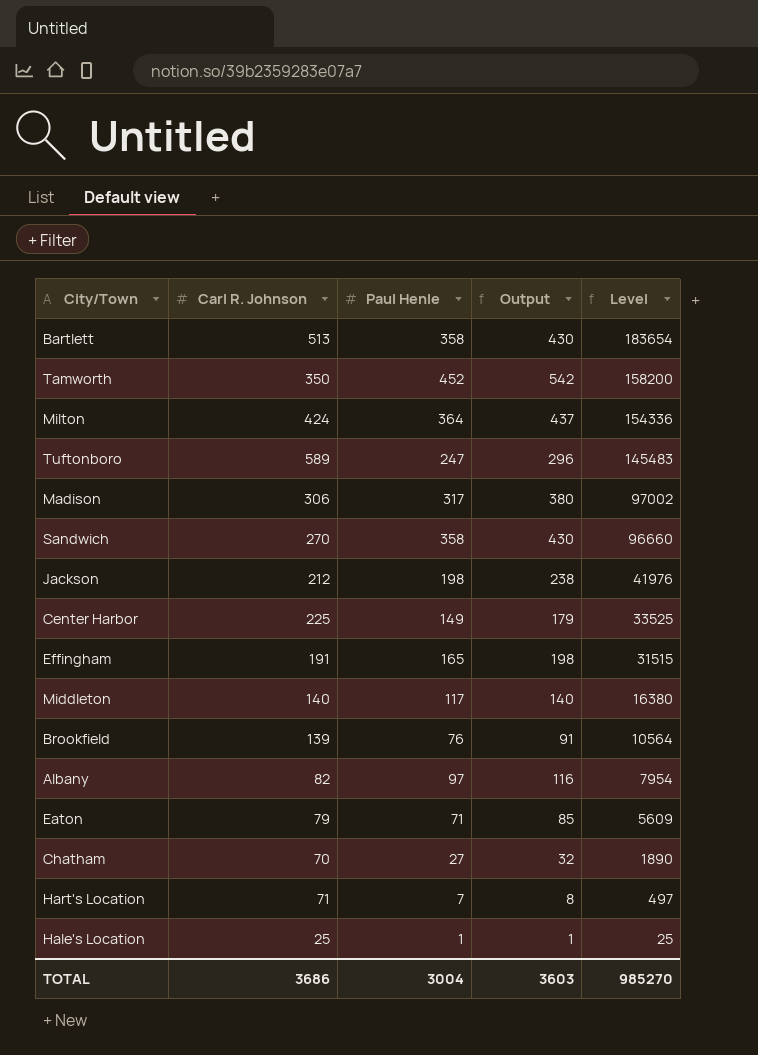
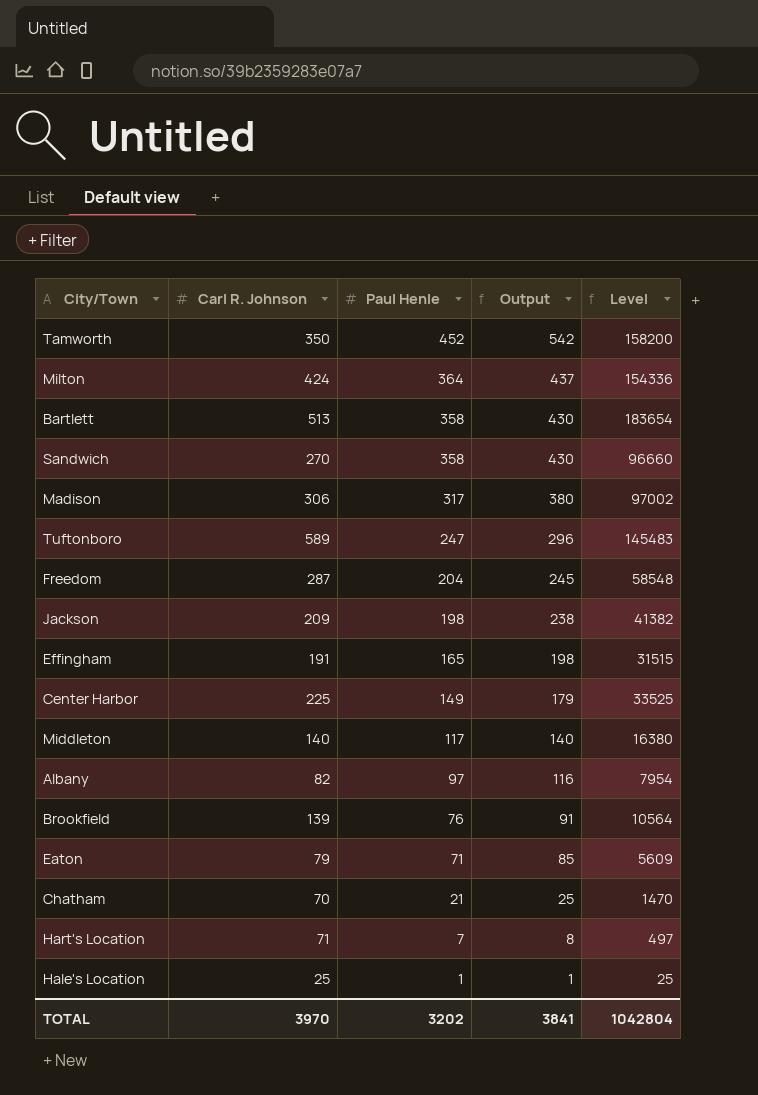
row order: Level descending -> Paul Henle descending
row Freedom: none -> 287 | 204 | 245 | 58548
Jackson | Carl R. Johnson: 212 -> 209
Jackson | Level: 41976 -> 41382
Chatham | Paul Henle: 27 -> 21
Chatham | Output: 32 -> 25
Chatham | Level: 1890 -> 1470
TOTAL | Carl R. Johnson: 3686 -> 3970
TOTAL | Paul Henle: 3004 -> 3202
TOTAL | Output: 3603 -> 3841
TOTAL | Level: 985270 -> 1042804

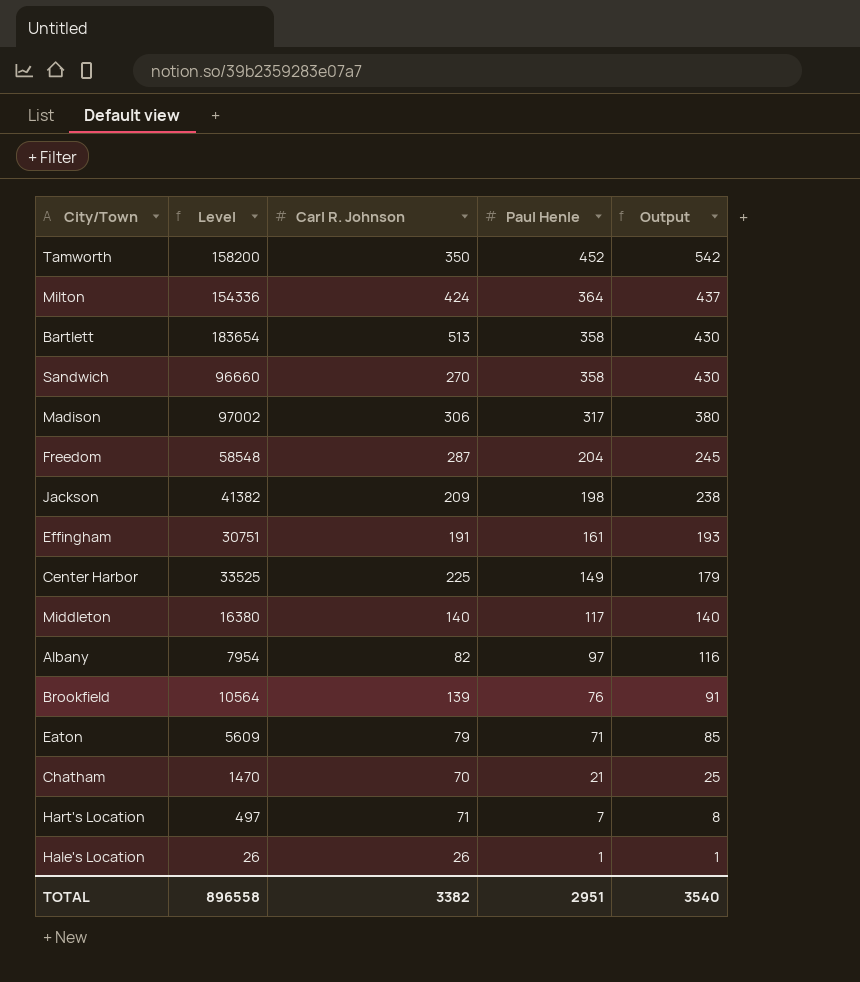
column Level | position: 5 -> 2
row Tuftonboro: 589 | 247 | 296 | 145483 -> none
Effingham | Level: 31515 -> 30751
Effingham | Paul Henle: 165 -> 161
Effingham | Output: 198 -> 193
Hale's Location | Level: 25 -> 26
Hale's Location | Carl R. Johnson: 25 -> 26
TOTAL | Level: 1042804 -> 896558
TOTAL | Carl R. Johnson: 3970 -> 3382
TOTAL | Paul Henle: 3202 -> 2951
TOTAL | Output: 3841 -> 3540

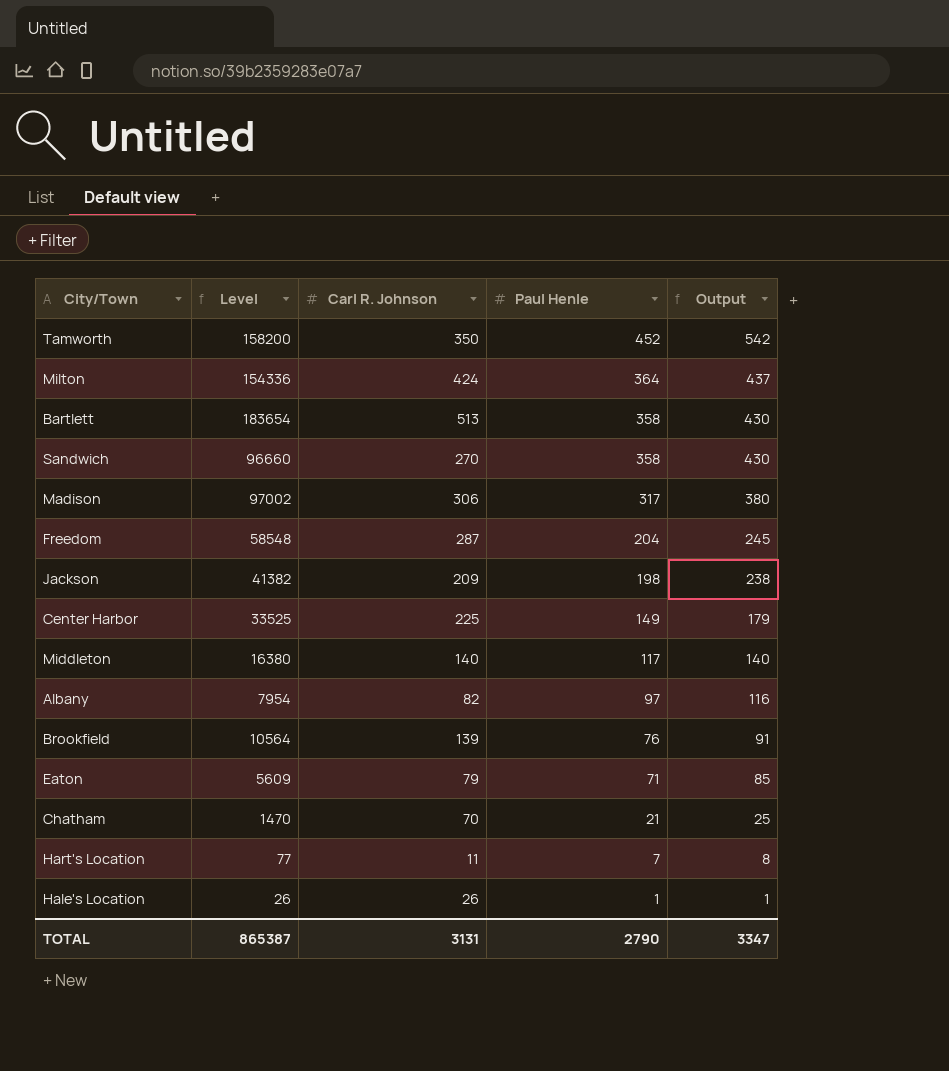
row Effingham: 30751 | 191 | 161 | 193 -> none
Hart's Location | Level: 497 -> 77
Hart's Location | Carl R. Johnson: 71 -> 11
TOTAL | Level: 896558 -> 865387
TOTAL | Carl R. Johnson: 3382 -> 3131
TOTAL | Paul Henle: 2951 -> 2790
TOTAL | Output: 3540 -> 3347

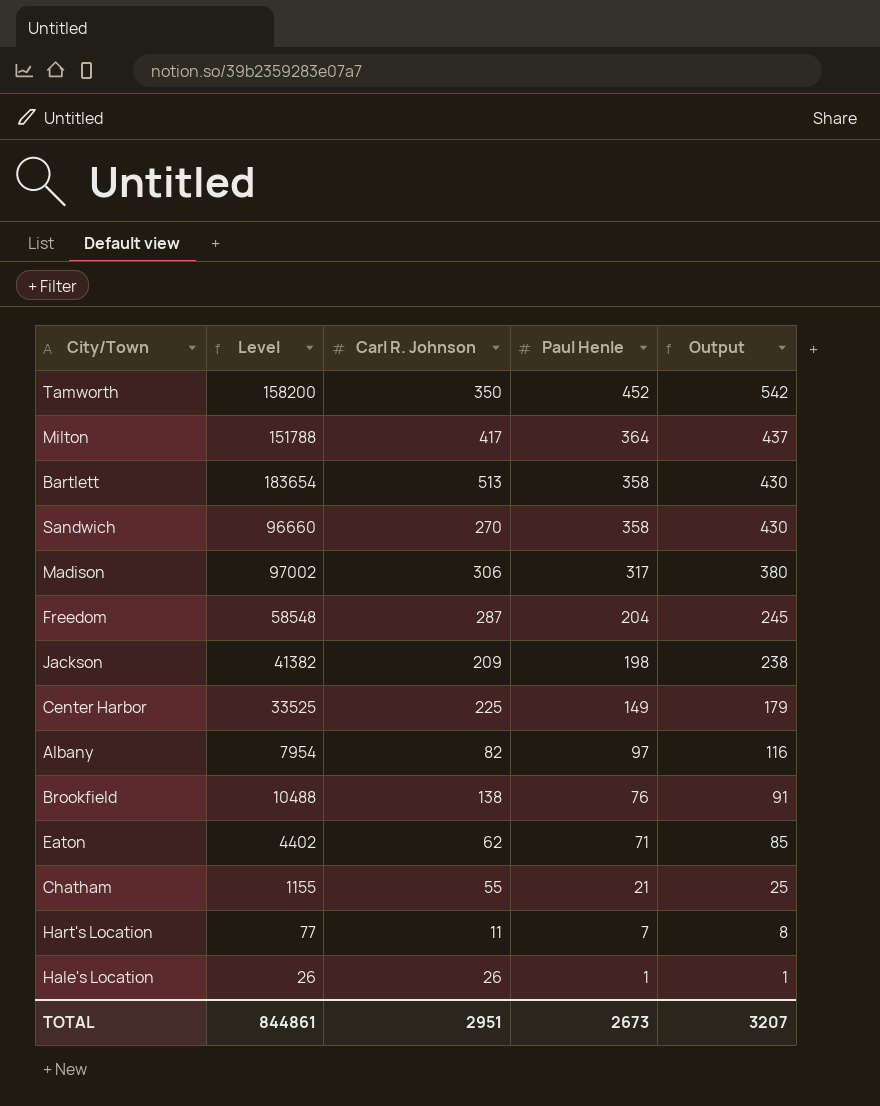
row Middleton: 16380 | 140 | 117 | 140 -> none
Milton | Level: 154336 -> 151788
Milton | Carl R. Johnson: 424 -> 417
Brookfield | Level: 10564 -> 10488
Brookfield | Carl R. Johnson: 139 -> 138
Eaton | Level: 5609 -> 4402
Eaton | Carl R. Johnson: 79 -> 62
Chatham | Level: 1470 -> 1155
Chatham | Carl R. Johnson: 70 -> 55
TOTAL | Level: 865387 -> 844861
TOTAL | Carl R. Johnson: 3131 -> 2951
TOTAL | Paul Henle: 2790 -> 2673
TOTAL | Output: 3347 -> 3207

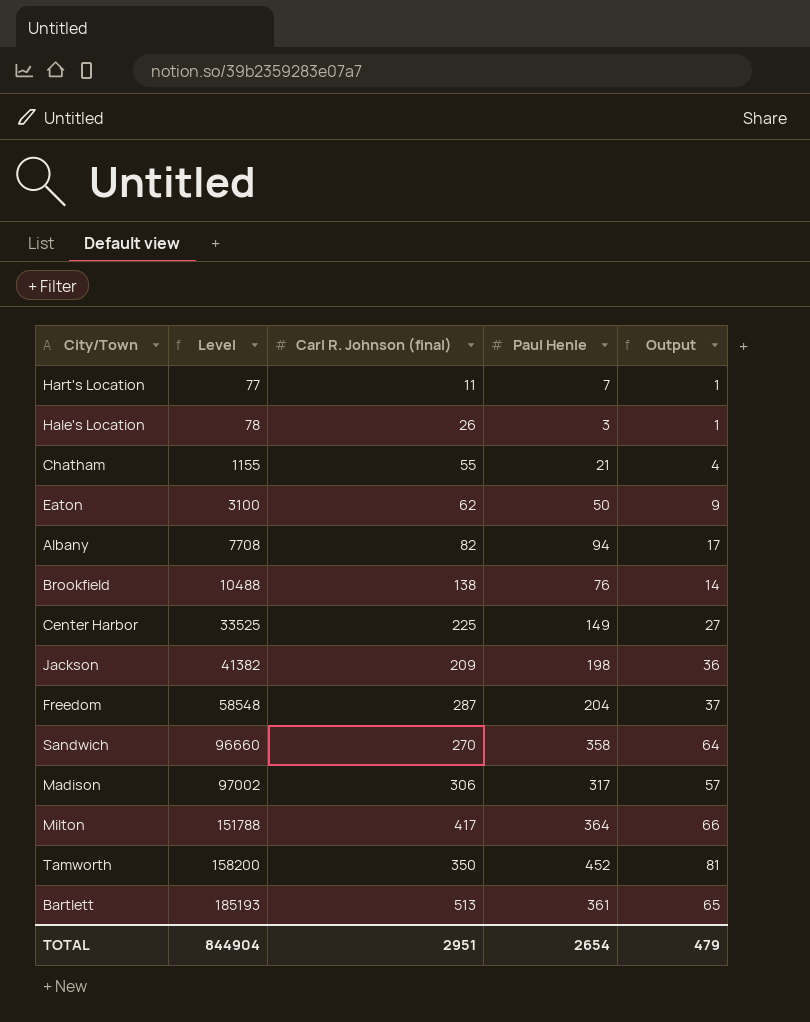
row order: Paul Henle descending -> Level ascending
column name: Carl R. Johnson -> Carl R. Johnson (final)
column Output | formula: [Paul Henle] * 1.2 -> [Paul Henle] * 0.18
Hale's Location | Level: 26 -> 78
Hale's Location | Paul Henle: 1 -> 3
Eaton | Level: 4402 -> 3100
Eaton | Paul Henle: 71 -> 50
Albany | Level: 7954 -> 7708
Albany | Paul Henle: 97 -> 94
Bartlett | Level: 183654 -> 185193
Bartlett | Paul Henle: 358 -> 361
TOTAL | Level: 844861 -> 844904
TOTAL | Paul Henle: 2673 -> 2654
TOTAL | Output: 3207 -> 479

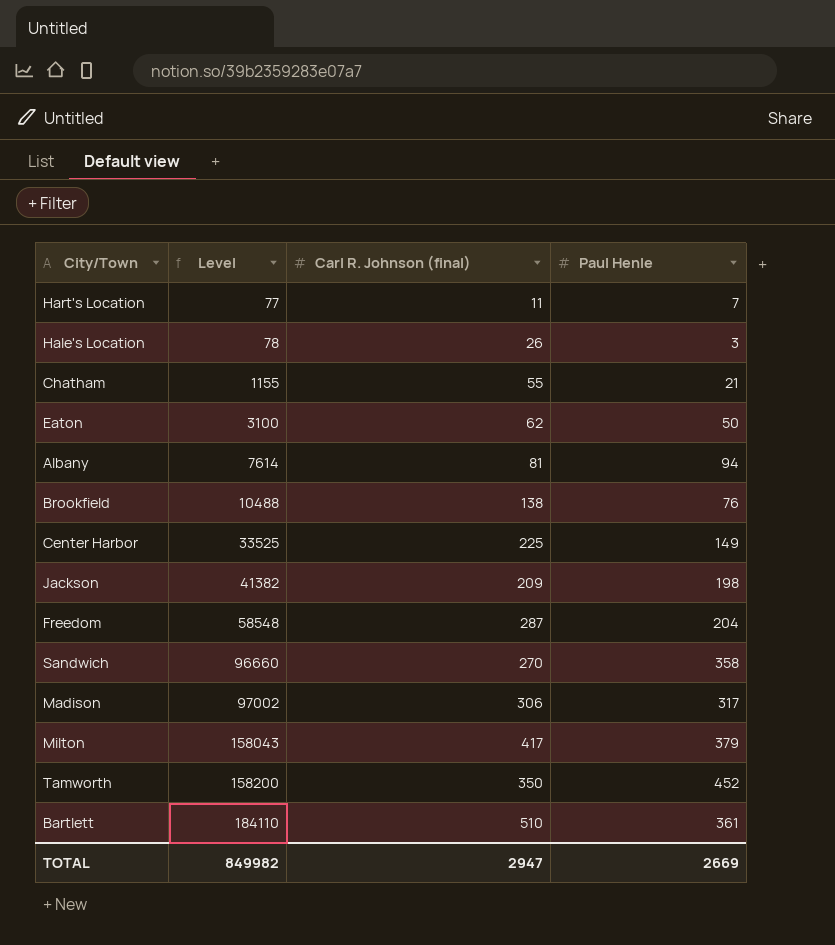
column Output | formula: [Paul Henle] * 0.18 -> none
Albany | Level: 7708 -> 7614
Albany | Carl R. Johnson (final): 82 -> 81
Milton | Level: 151788 -> 158043
Milton | Paul Henle: 364 -> 379
Bartlett | Level: 185193 -> 184110
Bartlett | Carl R. Johnson (final): 513 -> 510
TOTAL | Level: 844904 -> 849982
TOTAL | Carl R. Johnson (final): 2951 -> 2947
TOTAL | Paul Henle: 2654 -> 2669

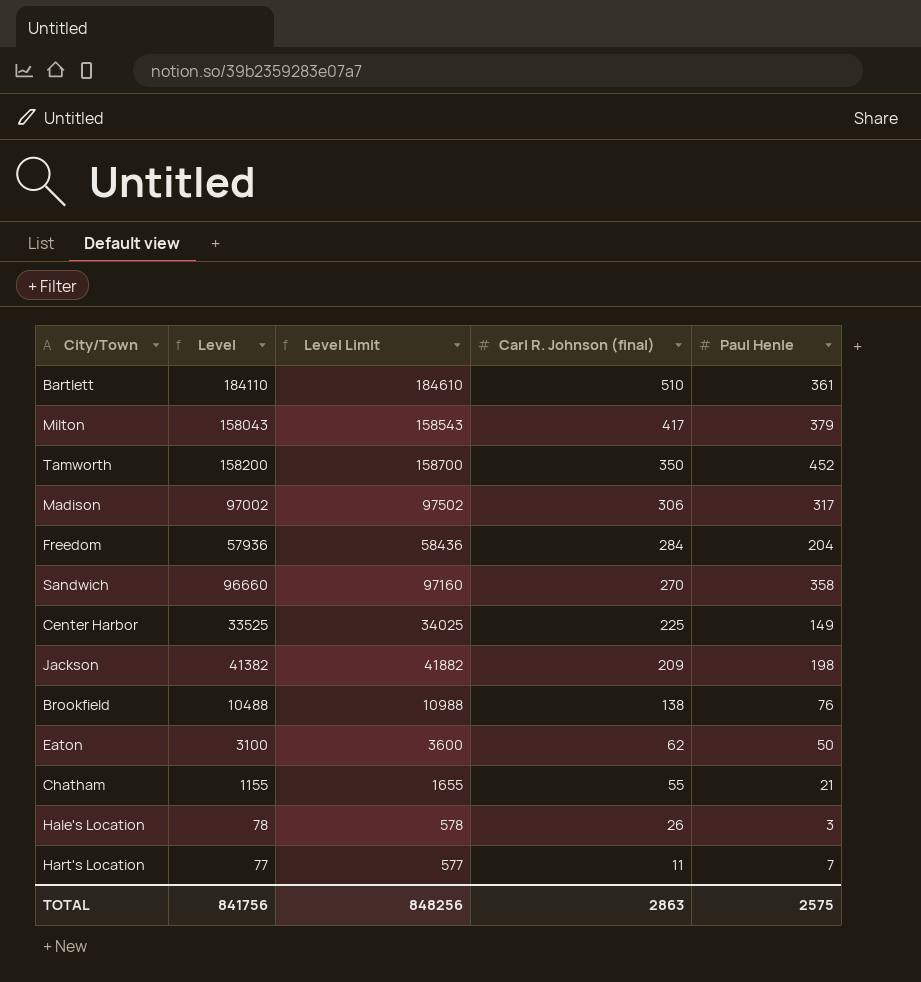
row order: Level ascending -> Carl R. Johnson (final) descending
column Level Limit | formula: none -> [Level] + 500
row Albany: 7614 | 81 | 94 -> none
Freedom | Level: 58548 -> 57936
Freedom | Carl R. Johnson (final): 287 -> 284
TOTAL | Level: 849982 -> 841756
TOTAL | Carl R. Johnson (final): 2947 -> 2863
TOTAL | Paul Henle: 2669 -> 2575

